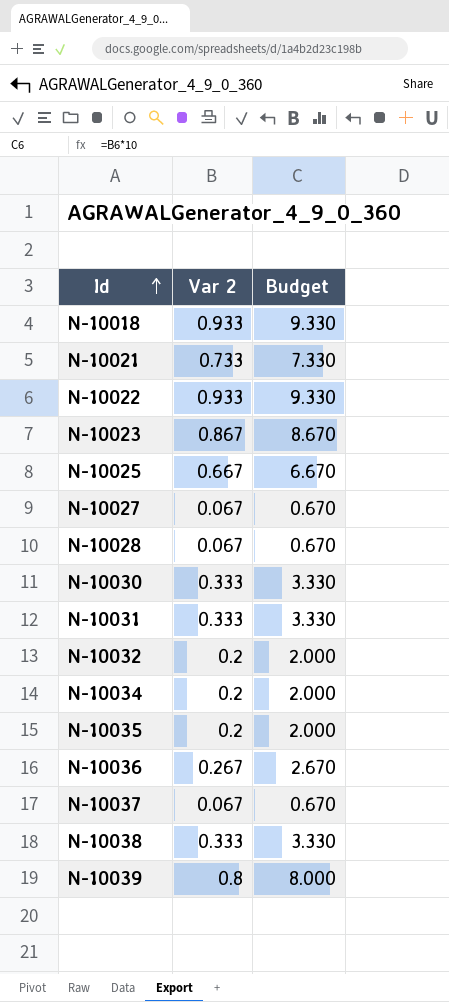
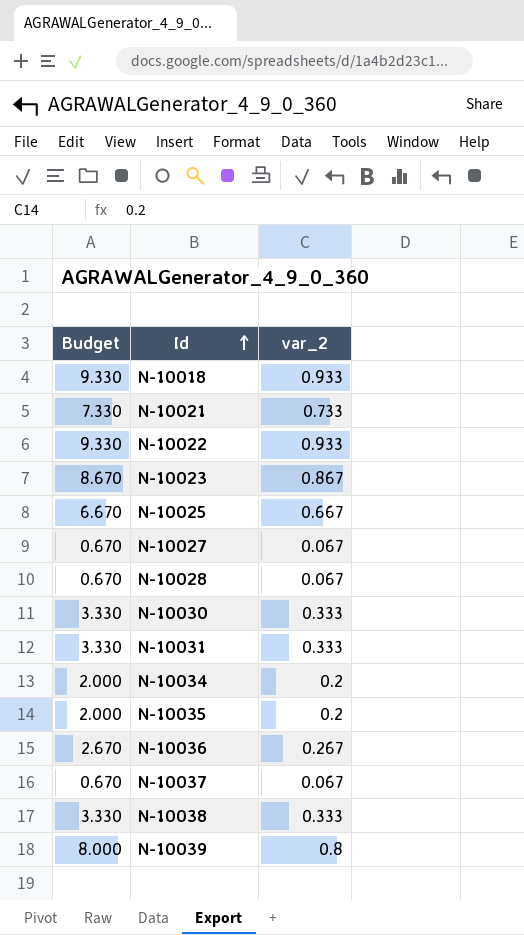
column Budget | position: 3 -> 1
column name: Var 2 -> var_2
row N-10032: 0.2 | 2.000 -> none

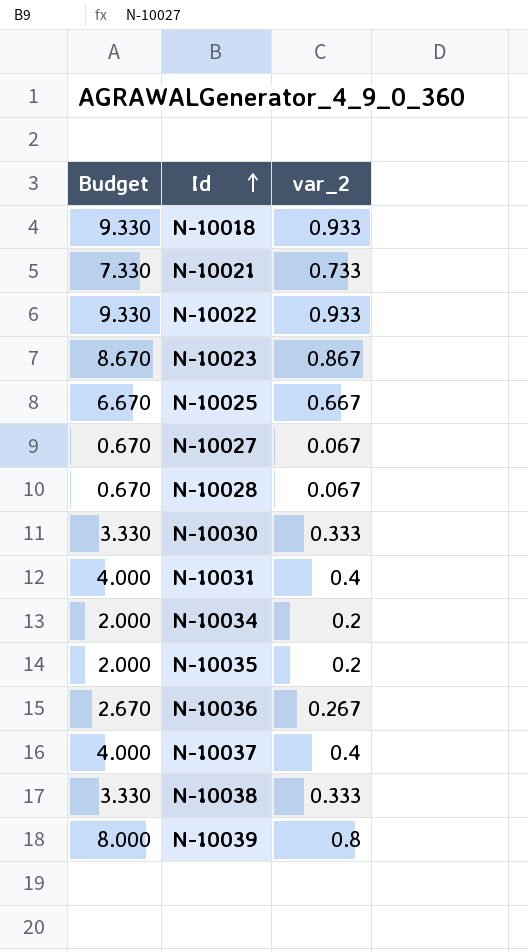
N-10031 | Budget: 3.330 -> 4.000
N-10031 | var_2: 0.333 -> 0.4
N-10037 | Budget: 0.670 -> 4.000
N-10037 | var_2: 0.067 -> 0.4

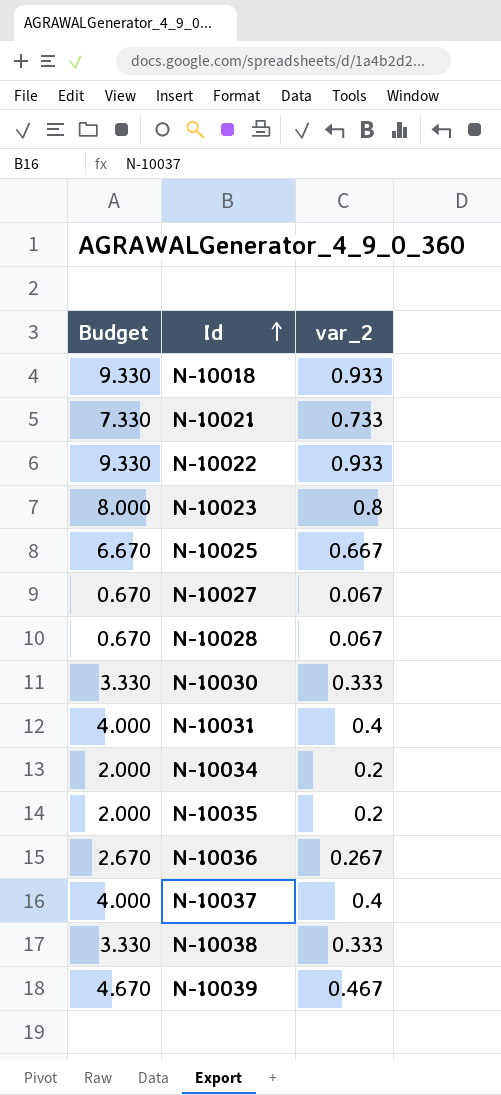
N-10023 | Budget: 8.670 -> 8.000
N-10023 | var_2: 0.867 -> 0.8
N-10039 | Budget: 8.000 -> 4.670
N-10039 | var_2: 0.8 -> 0.467

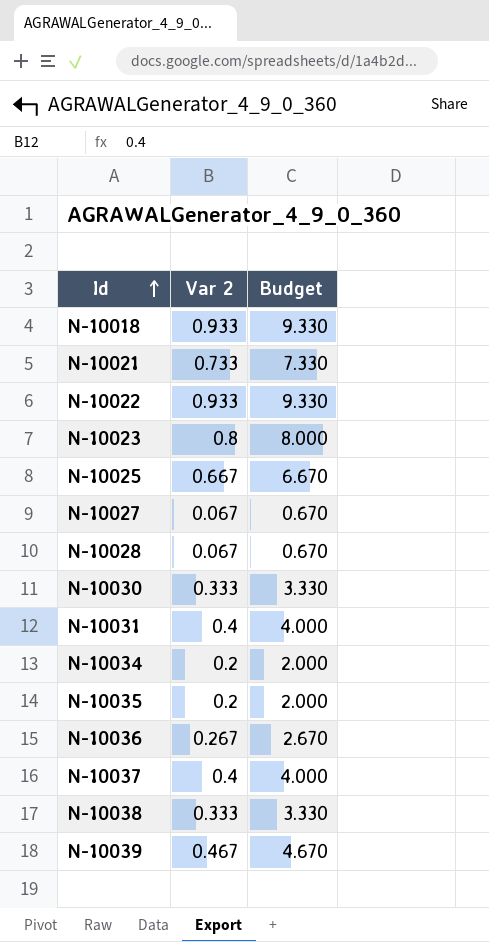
column name: var_2 -> Var 2
column Budget | position: 1 -> 3

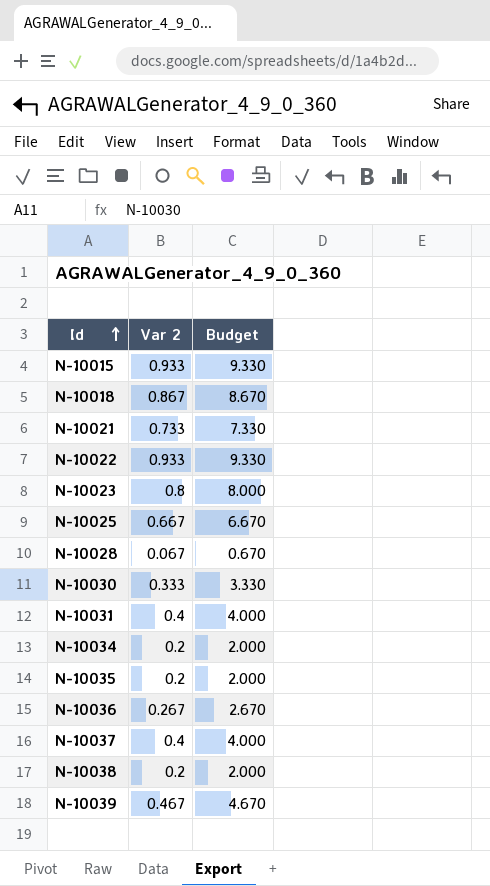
row N-10027: 0.067 | 0.670 -> none
row N-10015: none -> 0.933 | 9.330
N-10018 | Var 2: 0.933 -> 0.867
N-10018 | Budget: 9.330 -> 8.670
N-10038 | Var 2: 0.333 -> 0.2
N-10038 | Budget: 3.330 -> 2.000

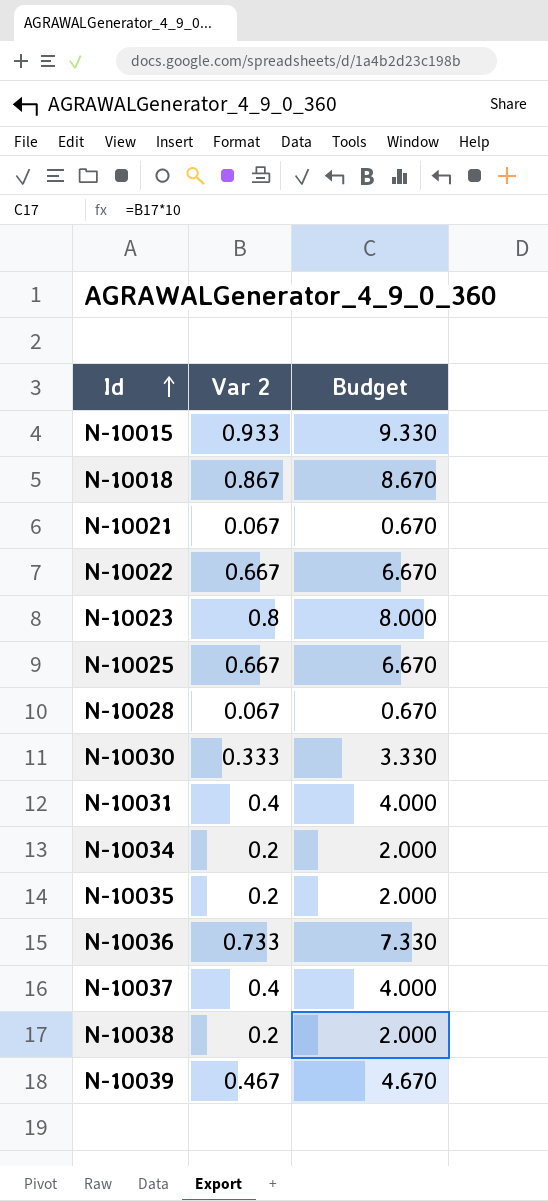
N-10021 | Var 2: 0.733 -> 0.067
N-10021 | Budget: 7.330 -> 0.670
N-10022 | Var 2: 0.933 -> 0.667
N-10022 | Budget: 9.330 -> 6.670
N-10036 | Var 2: 0.267 -> 0.733
N-10036 | Budget: 2.670 -> 7.330

